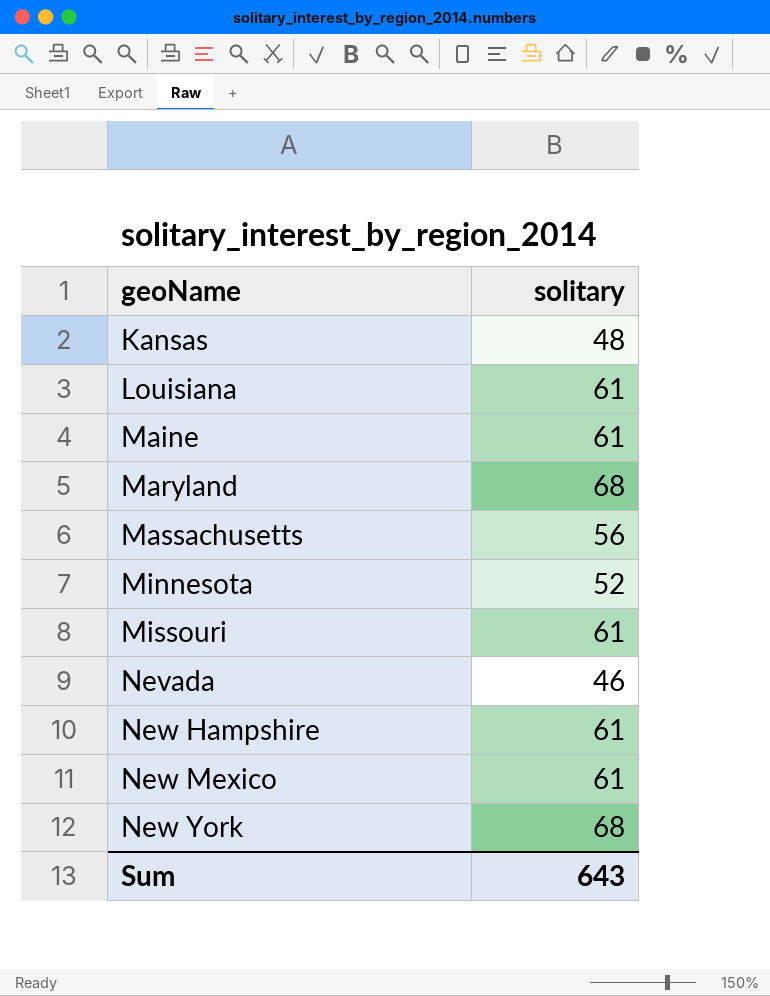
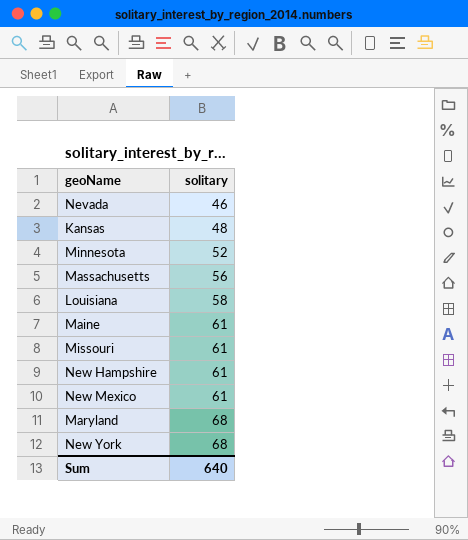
row order: geoName ascending -> solitary ascending
Louisiana | solitary: 61 -> 58
Sum | solitary: 643 -> 640

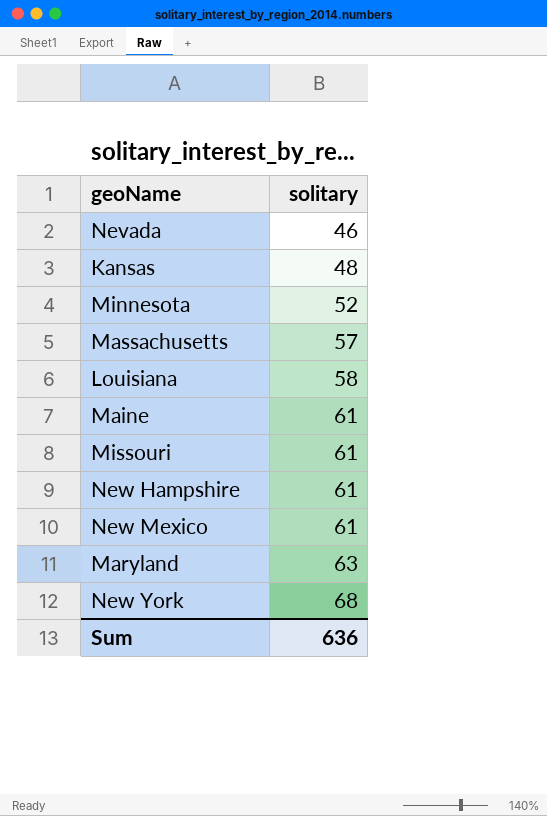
Massachusetts | solitary: 56 -> 57
Maryland | solitary: 68 -> 63
Sum | solitary: 640 -> 636

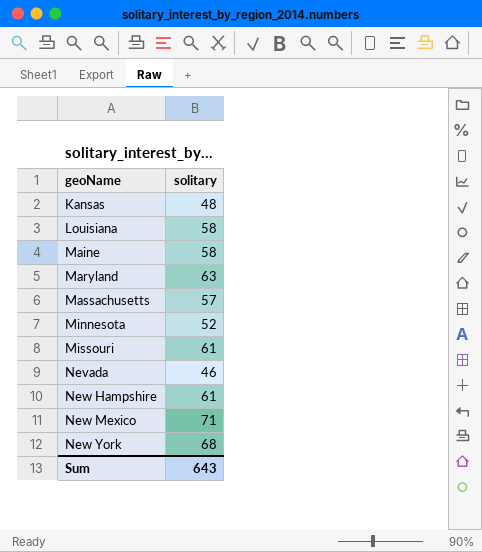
row order: solitary ascending -> geoName ascending
Maine | solitary: 61 -> 58
New Mexico | solitary: 61 -> 71
Sum | solitary: 636 -> 643

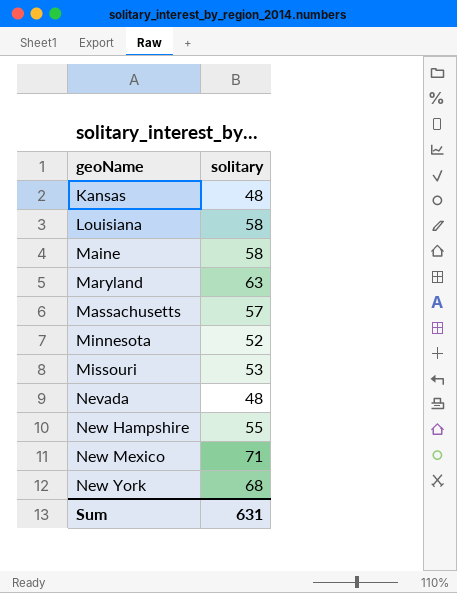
Missouri | solitary: 61 -> 53
Nevada | solitary: 46 -> 48
New Hampshire | solitary: 61 -> 55
Sum | solitary: 643 -> 631

